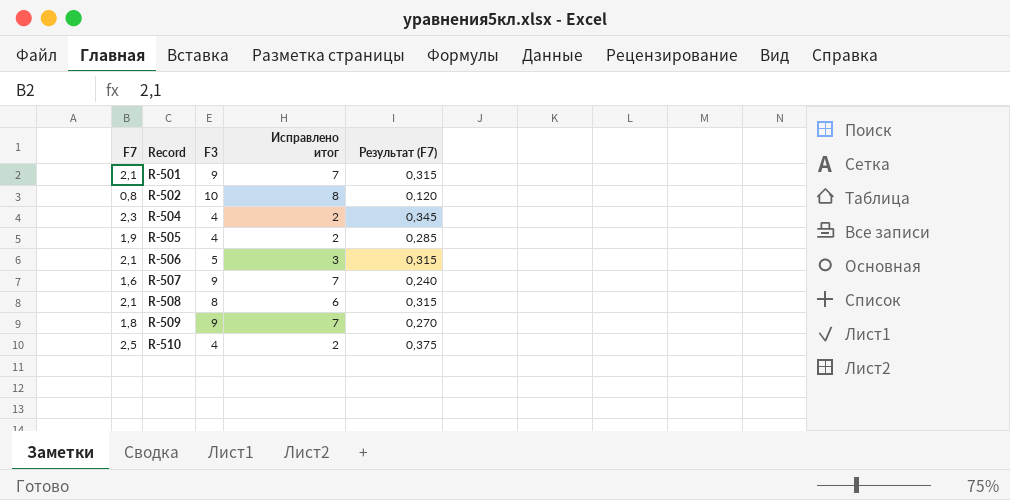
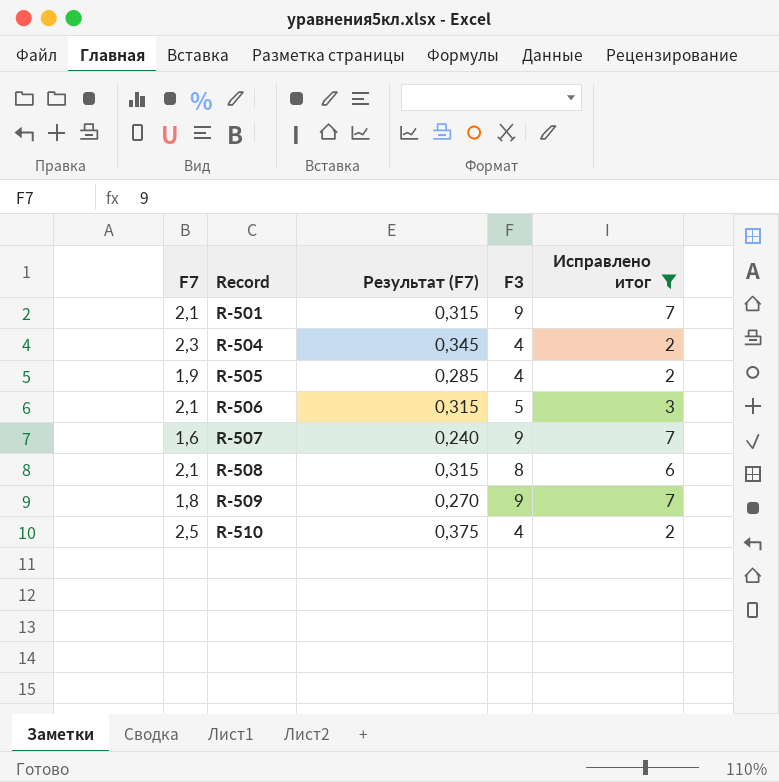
filter: none -> Исправлено итог != 8
column Результат (F7) | position: 5 -> 3

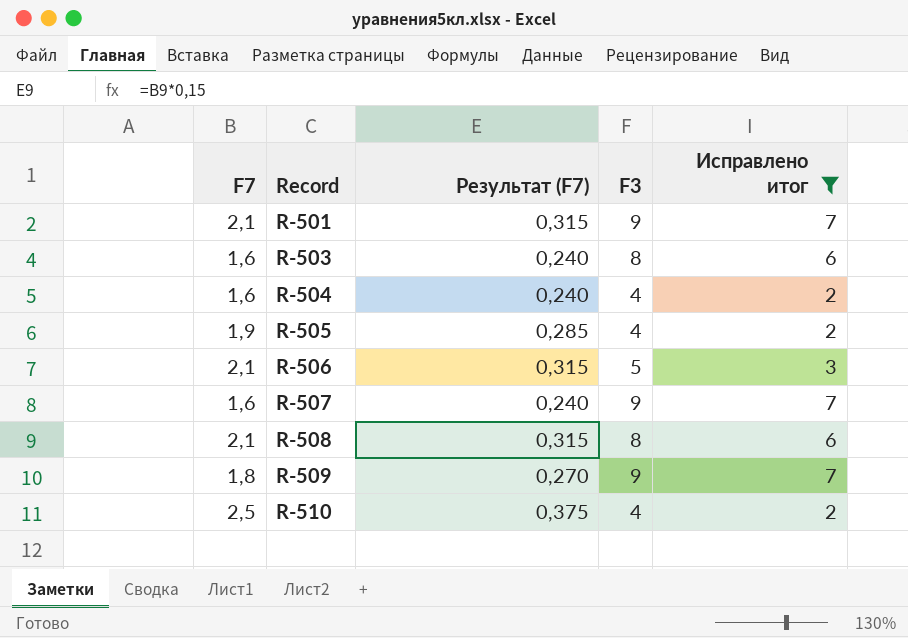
row R-503: none -> 1,6 | 0,240 | 8 | 6
R-504 | F7: 2,3 -> 1,6
R-504 | Результат (F7): 0,345 -> 0,240

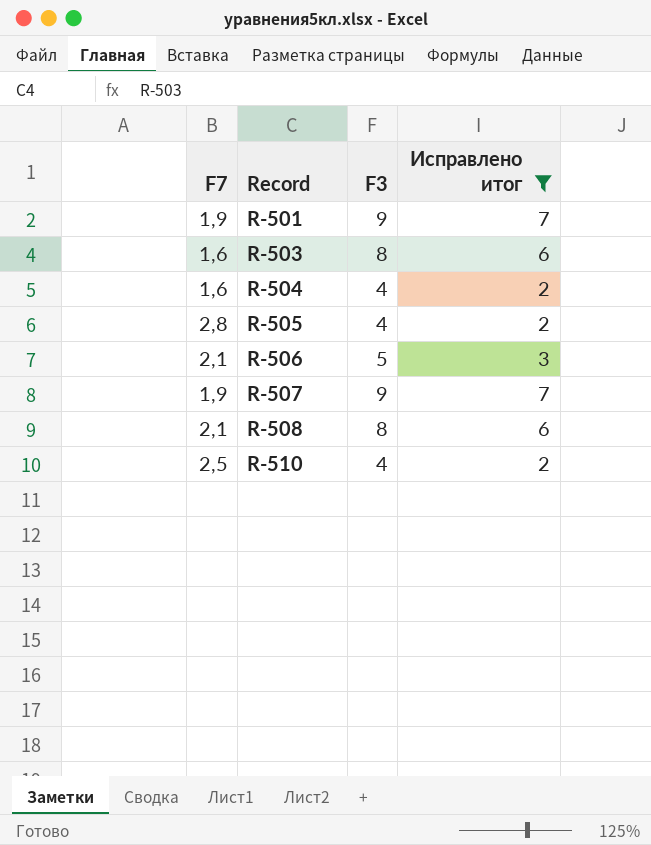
column Результат (F7) | formula: [F7] * 0,15 -> none
row R-509: 1,8 | 0,270 | 9 | 7 -> none
R-501 | F7: 2,1 -> 1,9
R-505 | F7: 1,9 -> 2,8
R-507 | F7: 1,6 -> 1,9

